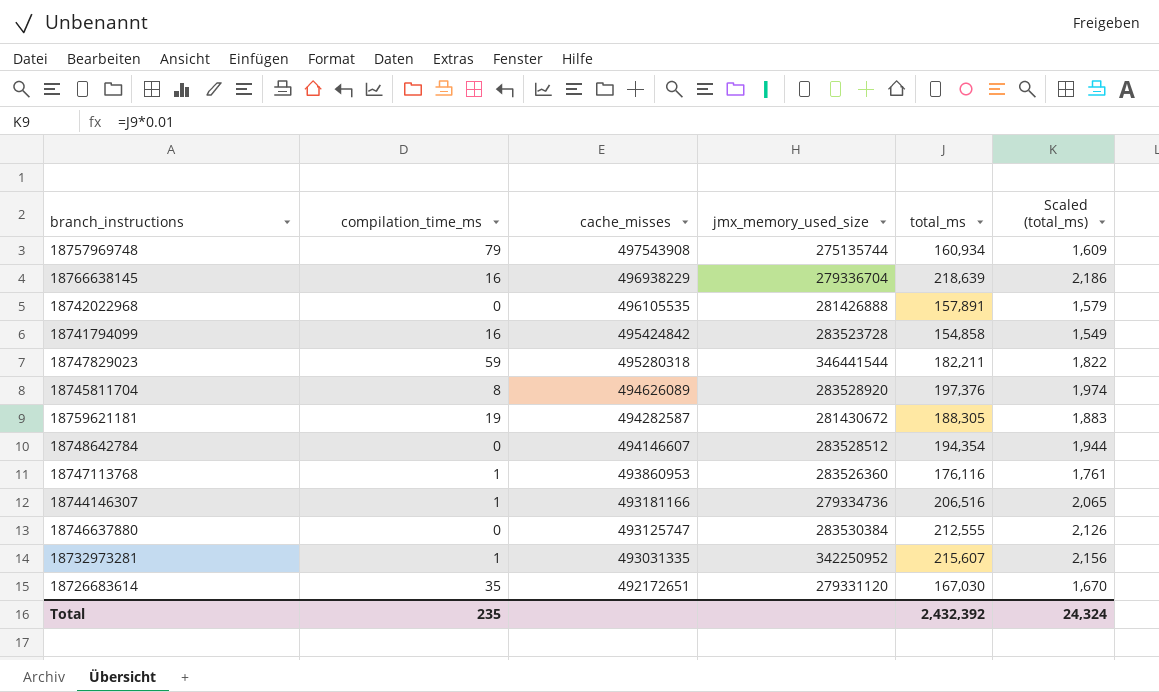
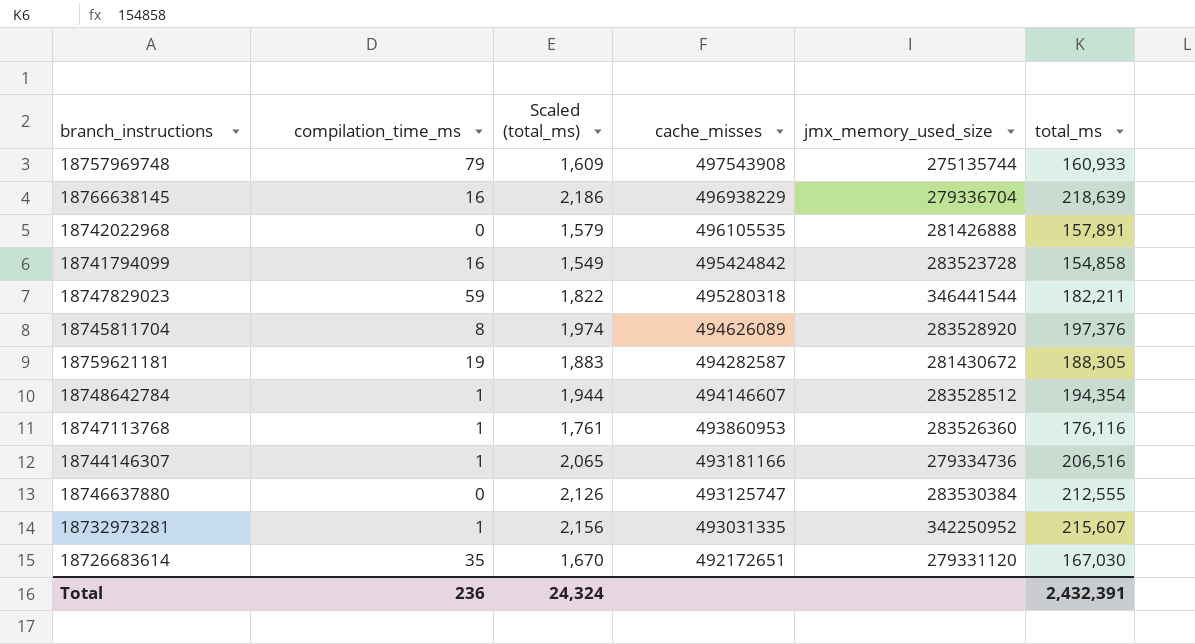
column Scaled (total_ms) | position: 6 -> 3
18757969748 | total_ms: 160,934 -> 160,933
18748642784 | compilation_time_ms: 0 -> 1
Total | compilation_time_ms: 235 -> 236
Total | total_ms: 2,432,392 -> 2,432,391

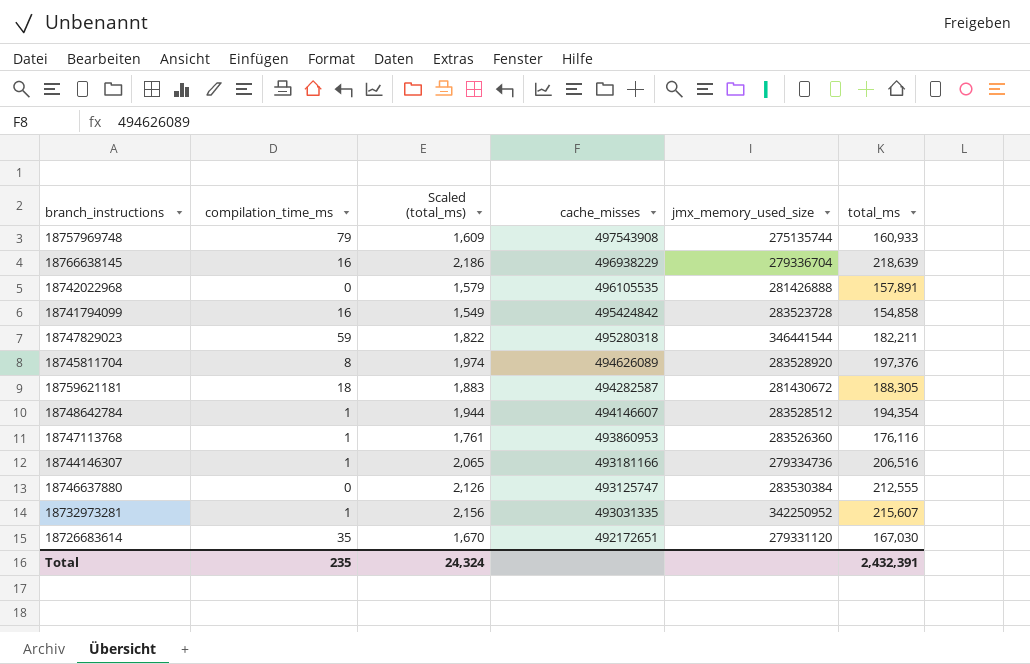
18759621181 | compilation_time_ms: 19 -> 18
Total | compilation_time_ms: 236 -> 235

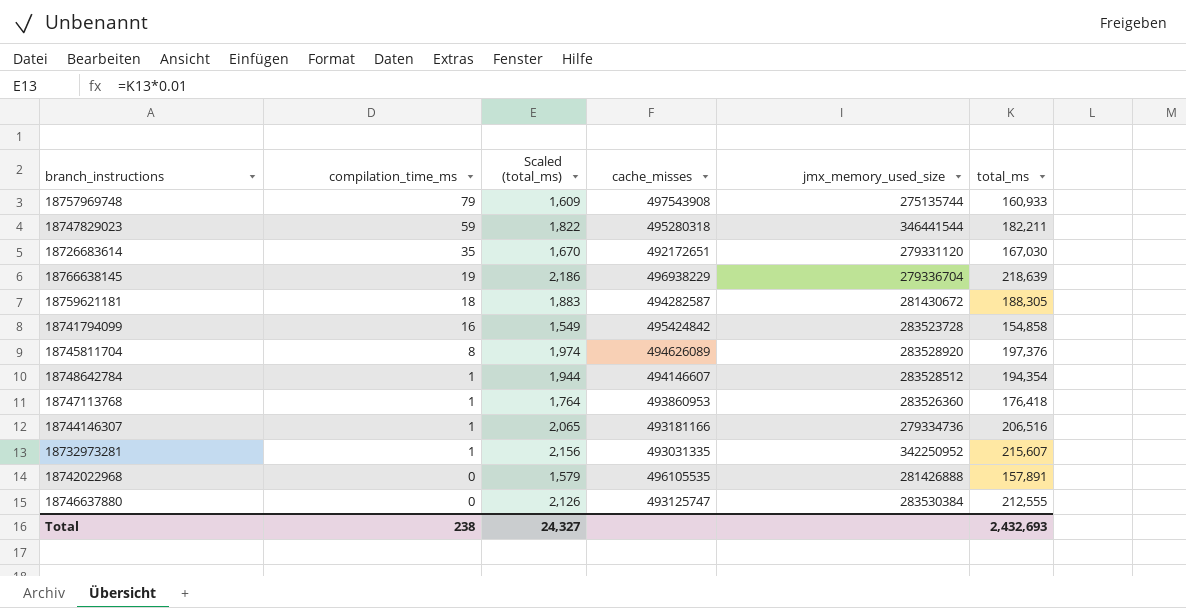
row order: cache_misses descending -> compilation_time_ms descending
18766638145 | compilation_time_ms: 16 -> 19
18747113768 | Scaled (total_ms): 1,761 -> 1,764
18747113768 | total_ms: 176,116 -> 176,418
Total | compilation_time_ms: 235 -> 238
Total | Scaled (total_ms): 24,324 -> 24,327
Total | total_ms: 2,432,391 -> 2,432,693

